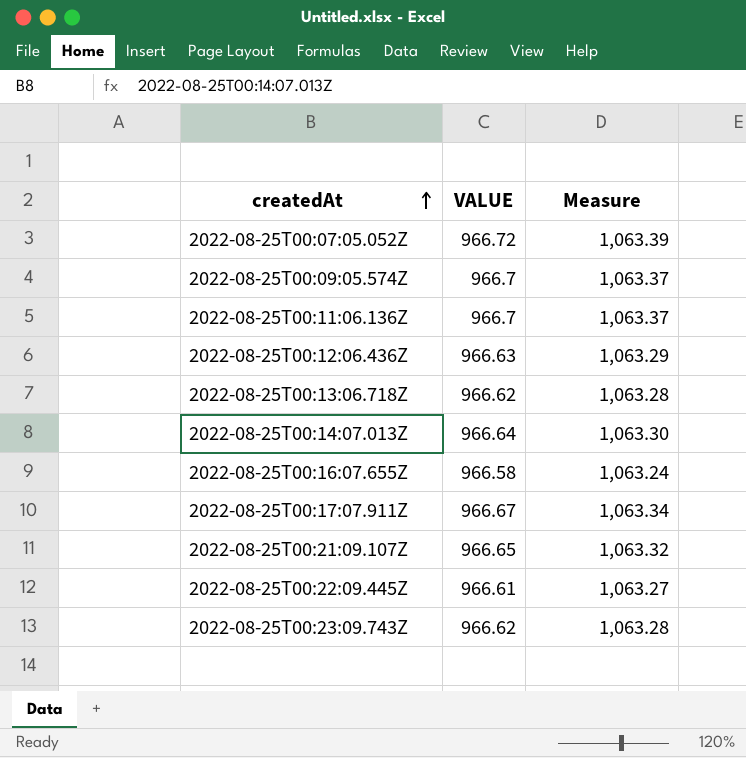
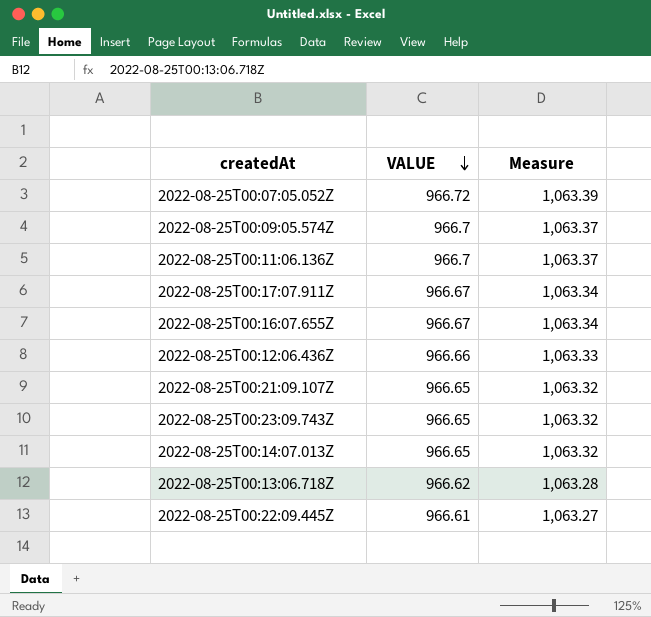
row order: createdAt ascending -> VALUE descending
2022-08-25T00:16:07.655Z | VALUE: 966.58 -> 966.67
2022-08-25T00:16:07.655Z | Measure: 1,063.24 -> 1,063.34
2022-08-25T00:12:06.436Z | VALUE: 966.63 -> 966.66
2022-08-25T00:12:06.436Z | Measure: 1,063.29 -> 1,063.33
2022-08-25T00:23:09.743Z | VALUE: 966.62 -> 966.65
2022-08-25T00:23:09.743Z | Measure: 1,063.28 -> 1,063.32
2022-08-25T00:14:07.013Z | VALUE: 966.64 -> 966.65
2022-08-25T00:14:07.013Z | Measure: 1,063.30 -> 1,063.32

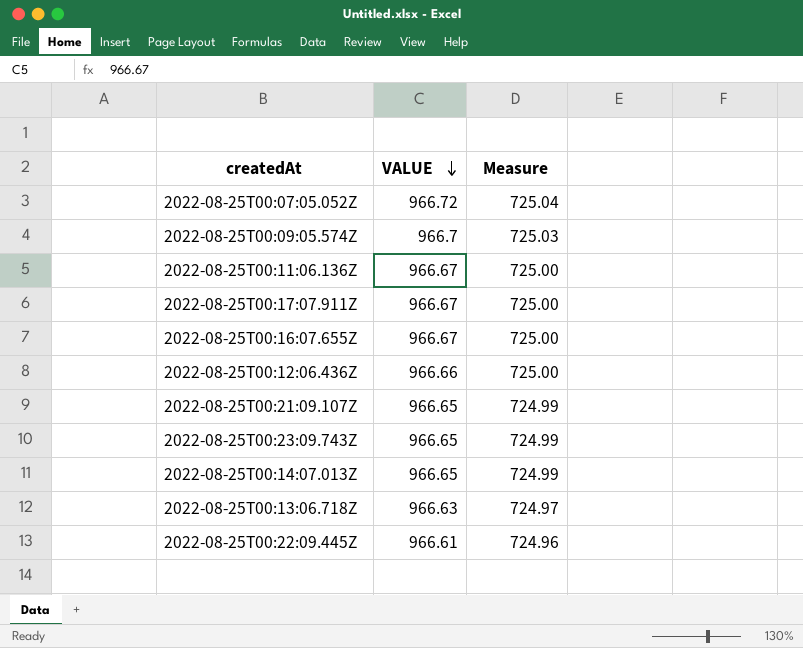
column Measure | formula: [VALUE] * 1.1 -> [VALUE] * 0.75
2022-08-25T00:11:06.136Z | VALUE: 966.7 -> 966.67
2022-08-25T00:13:06.718Z | VALUE: 966.62 -> 966.63

